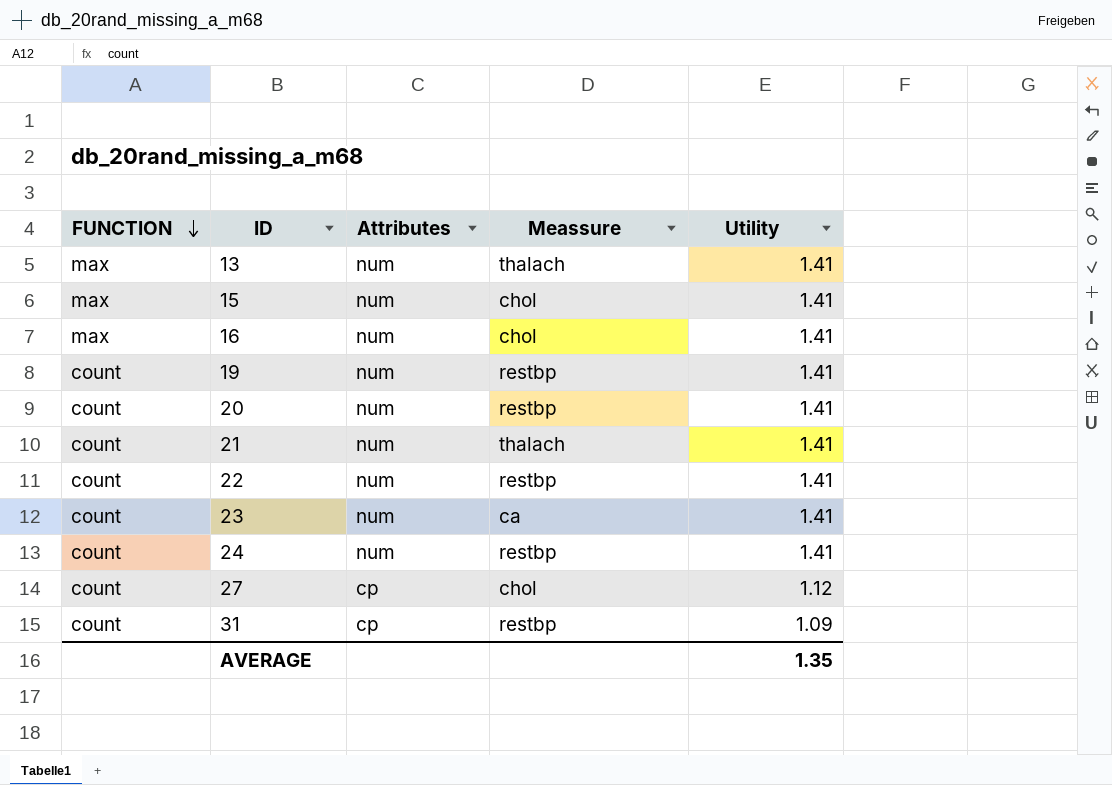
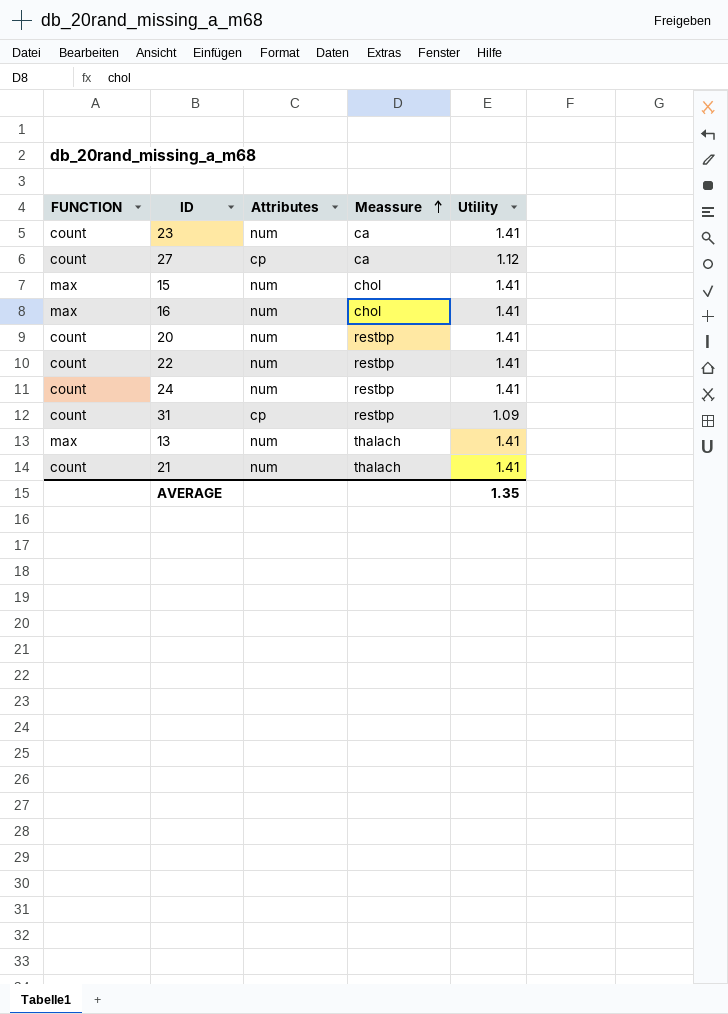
row order: FUNCTION descending -> Meassure ascending
row 19: count | num | restbp | 1.41 -> none
27 | Meassure: chol -> ca

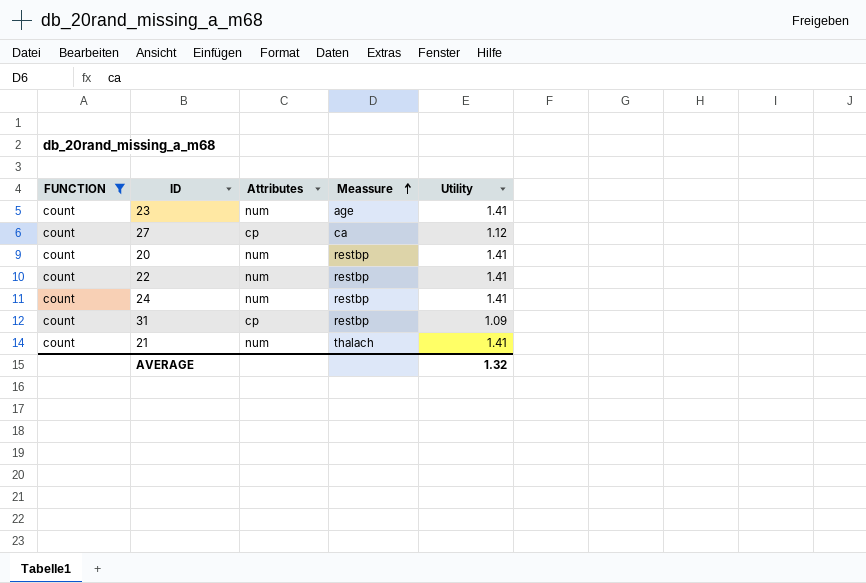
filter: none -> FUNCTION = count
23 | Meassure: ca -> age
AVERAGE | Utility: 1.35 -> 1.32

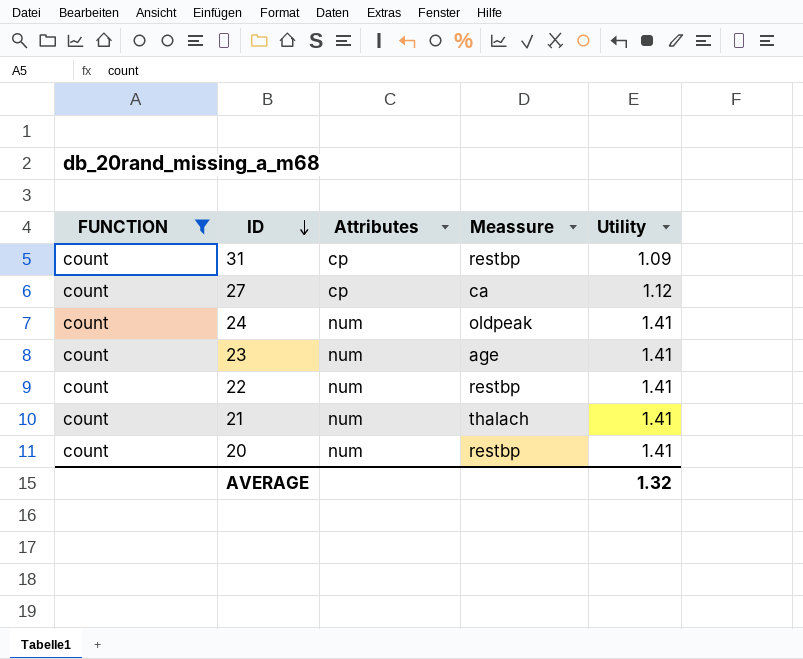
row order: Meassure ascending -> ID descending
24 | Meassure: restbp -> oldpeak

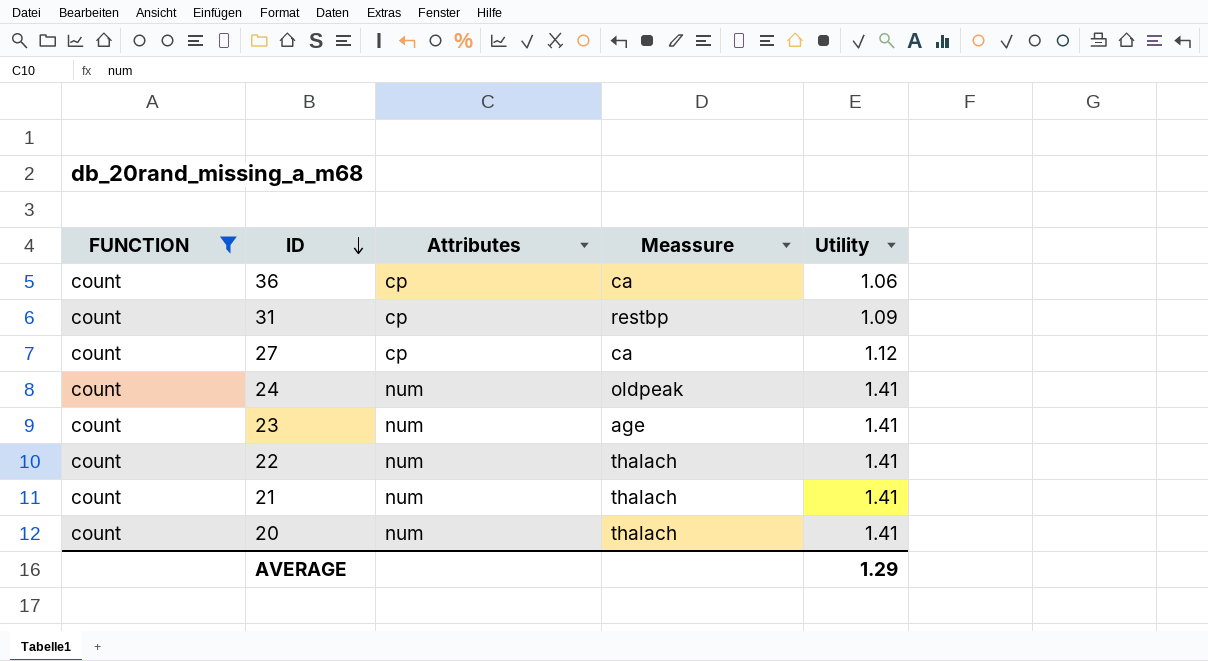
row 36: none -> count | cp | ca | 1.06
22 | Meassure: restbp -> thalach
20 | Meassure: restbp -> thalach
AVERAGE | Utility: 1.32 -> 1.29

